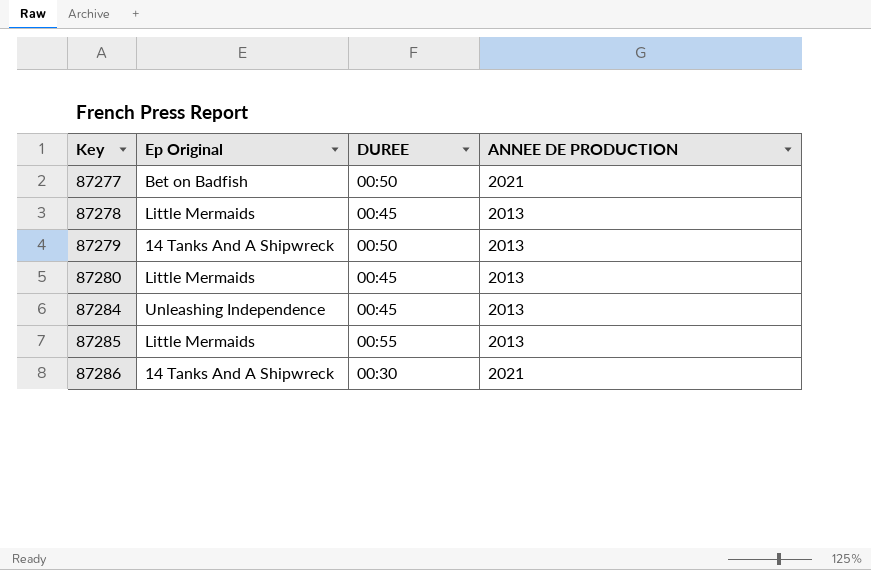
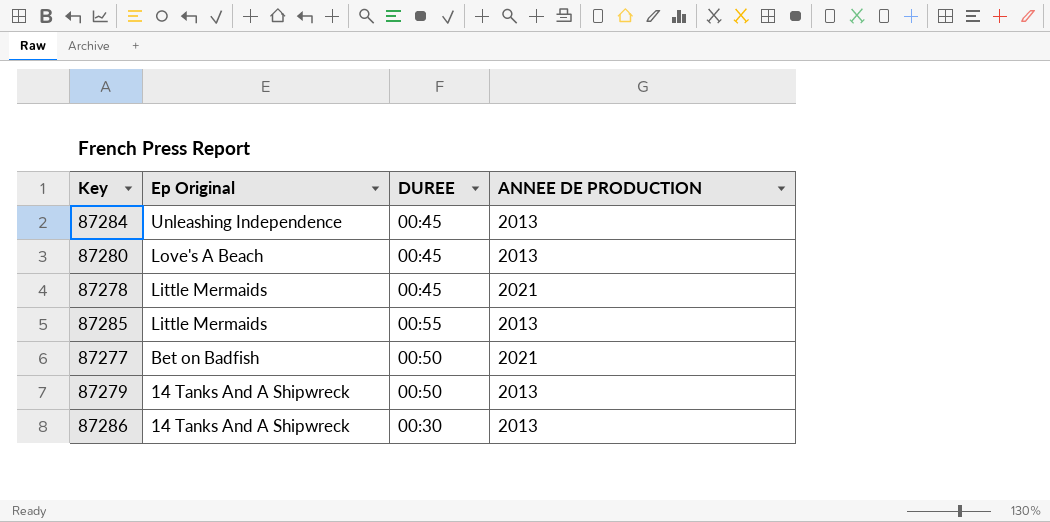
row order: Key ascending -> Ep Original descending
87280 | Ep Original: Little Mermaids -> Love's A Beach
87278 | ANNEE DE PRODUCTION: 2013 -> 2021
87286 | ANNEE DE PRODUCTION: 2021 -> 2013

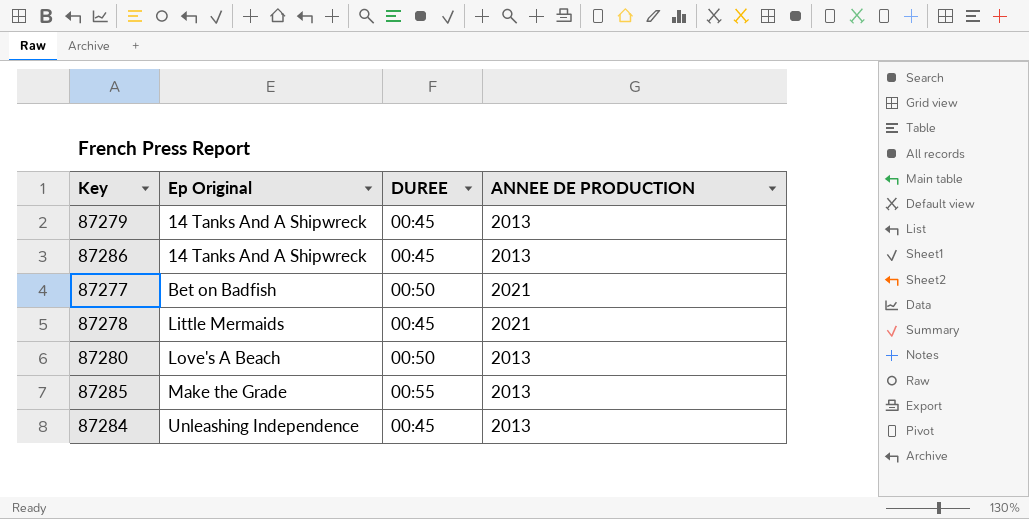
row order: Ep Original descending -> Ep Original ascending
87279 | DUREE: 00:50 -> 00:45
87286 | DUREE: 00:30 -> 00:45
87280 | DUREE: 00:45 -> 00:50
87285 | Ep Original: Little Mermaids -> Make the Grade

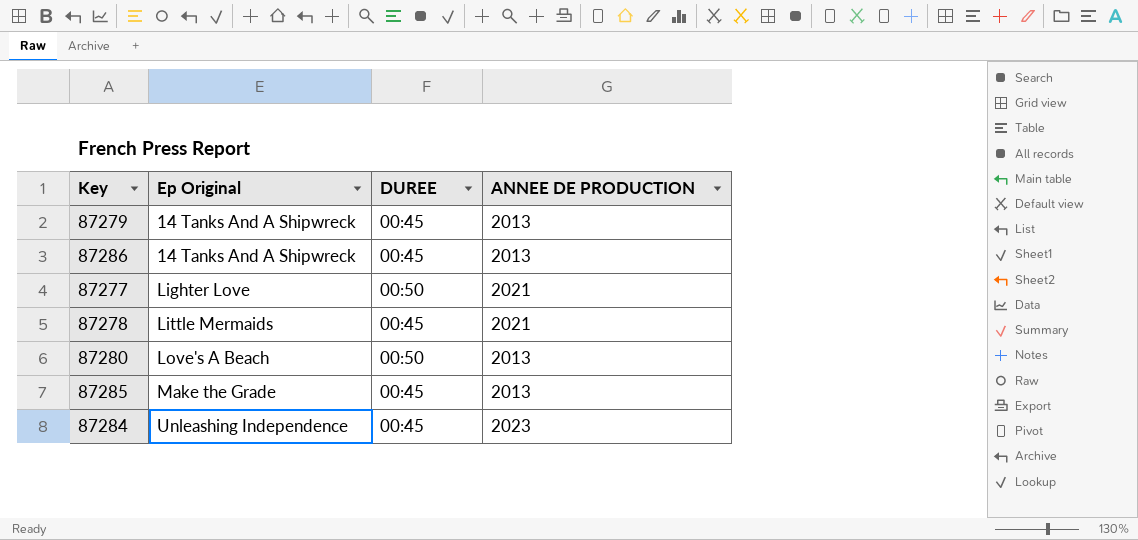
87277 | Ep Original: Bet on Badfish -> Lighter Love
87285 | DUREE: 00:55 -> 00:45
87284 | ANNEE DE PRODUCTION: 2013 -> 2023

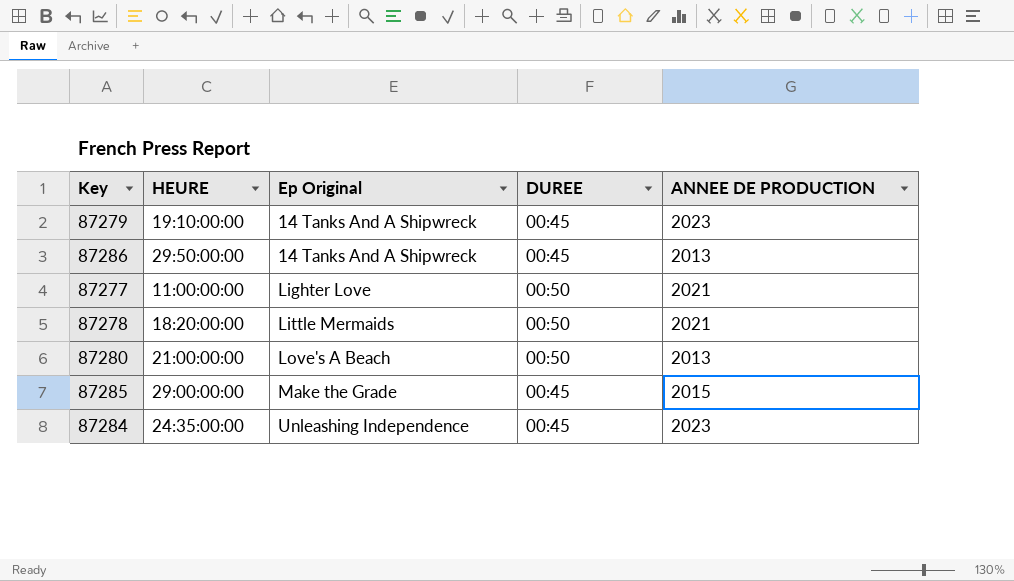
column HEURE | position: none -> 2
87279 | ANNEE DE PRODUCTION: 2013 -> 2023
87278 | DUREE: 00:45 -> 00:50
87285 | ANNEE DE PRODUCTION: 2013 -> 2015

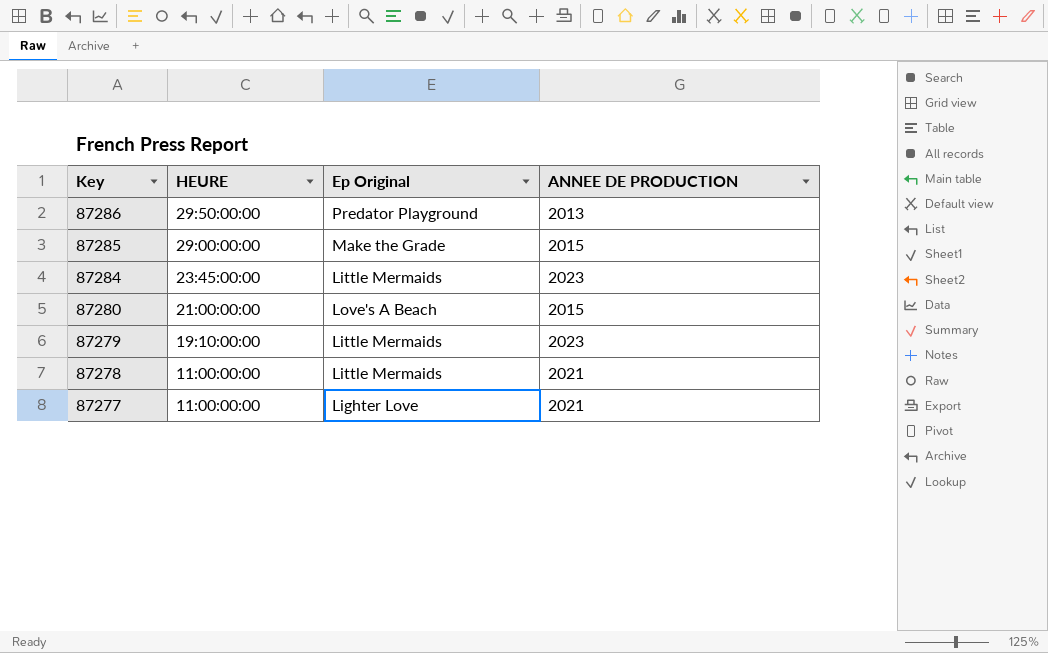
row order: Ep Original ascending -> Key descending
column DUREE | position: 4 -> none
87286 | Ep Original: 14 Tanks And A Shipwreck -> Predator Playground
87284 | HEURE: 24:35:00:00 -> 23:45:00:00
87284 | Ep Original: Unleashing Independence -> Little Mermaids
87280 | ANNEE DE PRODUCTION: 2013 -> 2015
87279 | Ep Original: 14 Tanks And A Shipwreck -> Little Mermaids
87278 | HEURE: 18:20:00:00 -> 11:00:00:00

